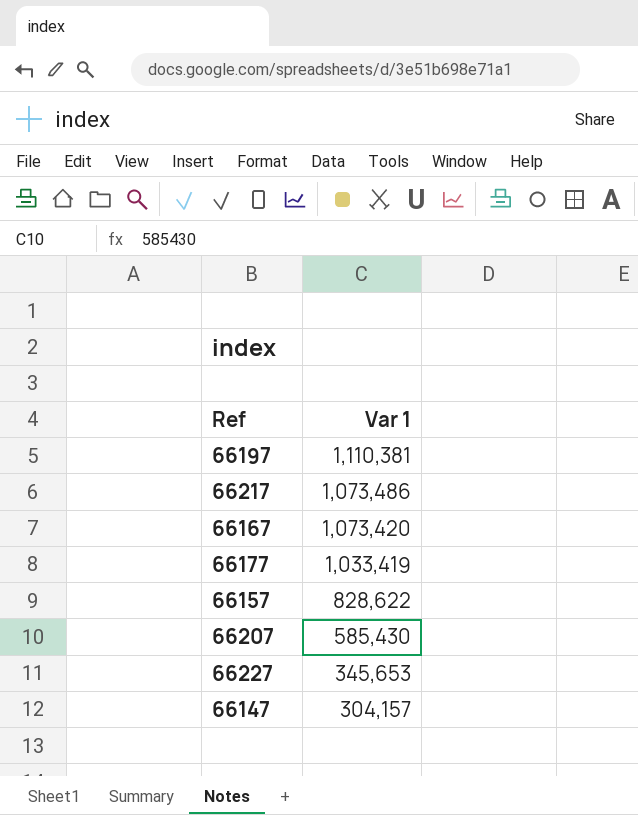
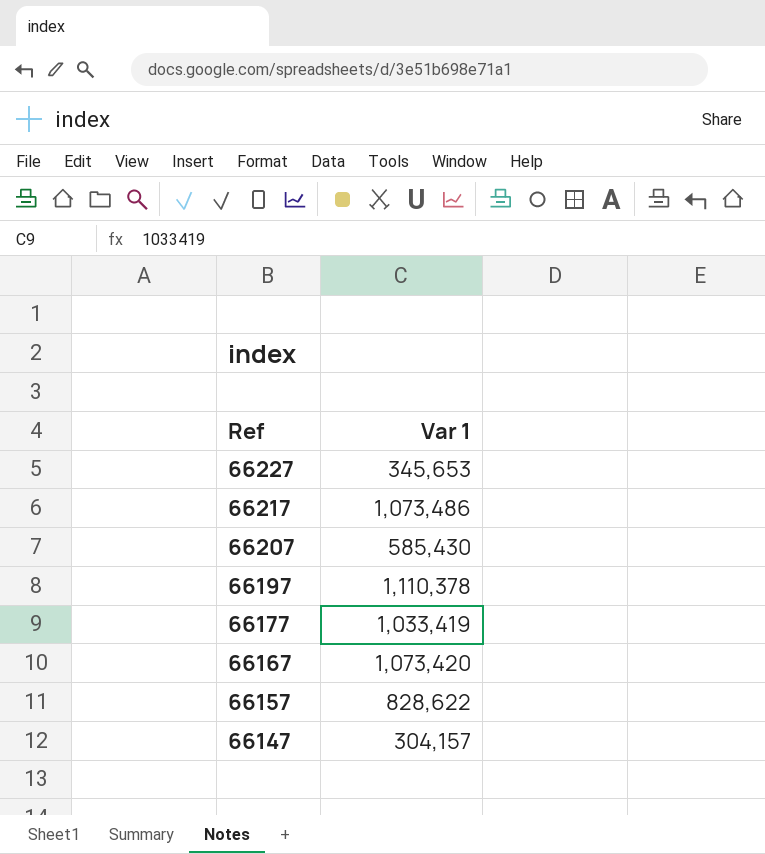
row order: Var 1 descending -> Ref descending
66197 | Var 1: 1,110,381 -> 1,110,378

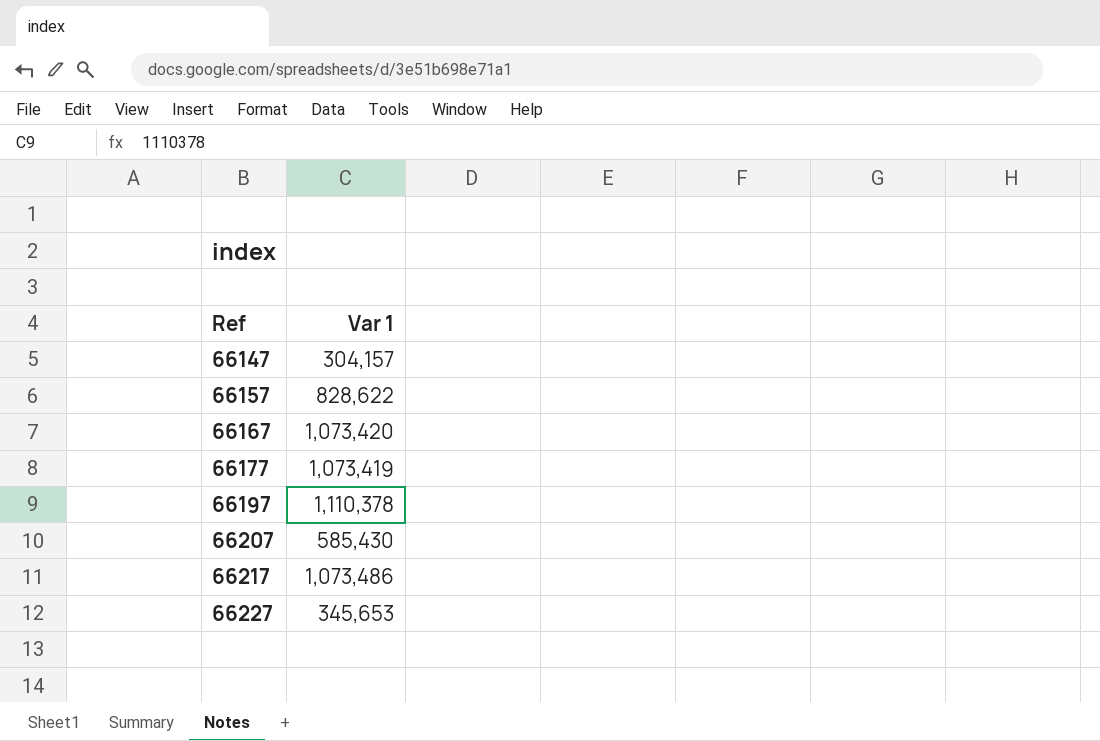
row order: Ref descending -> Ref ascending
66177 | Var 1: 1,033,419 -> 1,073,419

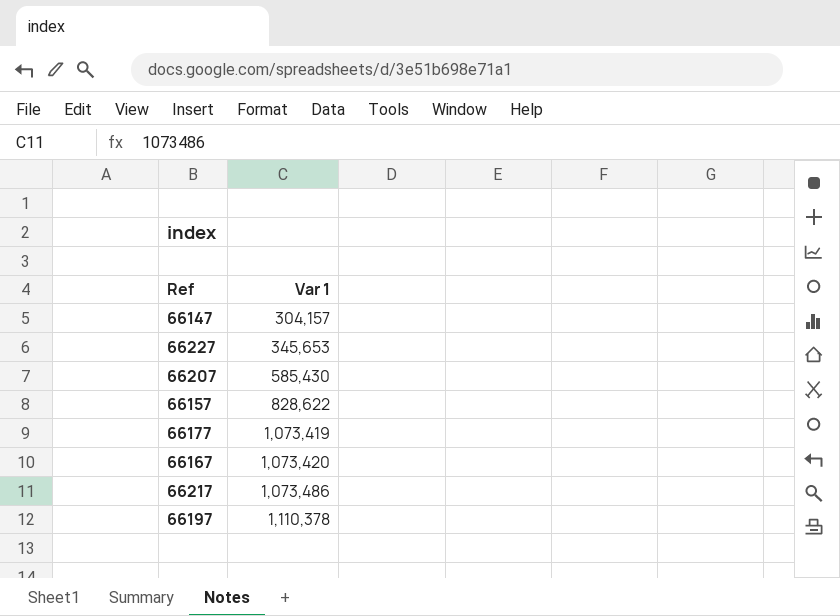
row order: Ref ascending -> Var 1 ascending

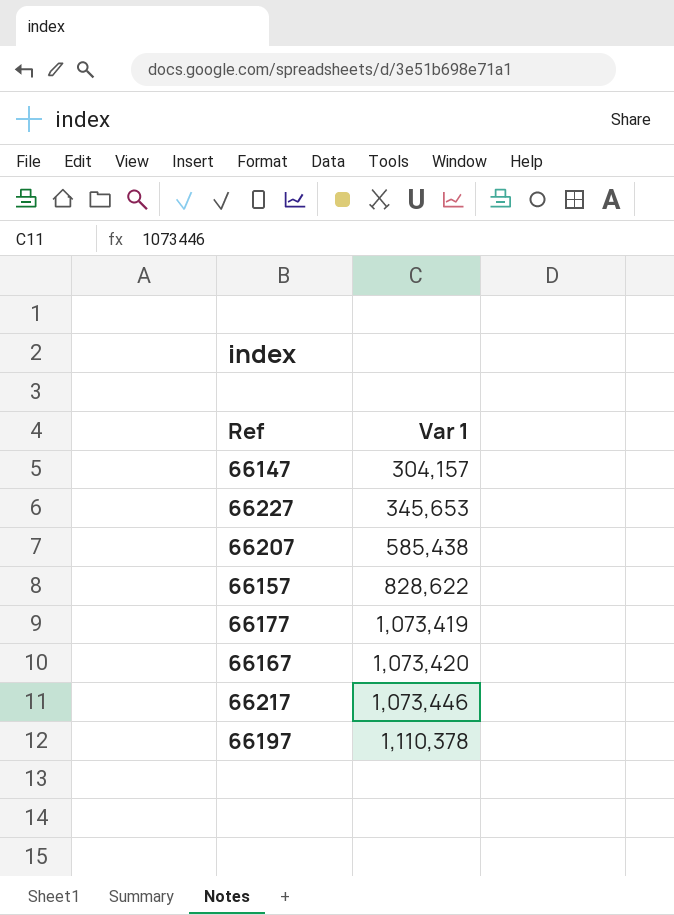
66207 | Var 1: 585,430 -> 585,438
66217 | Var 1: 1,073,486 -> 1,073,446

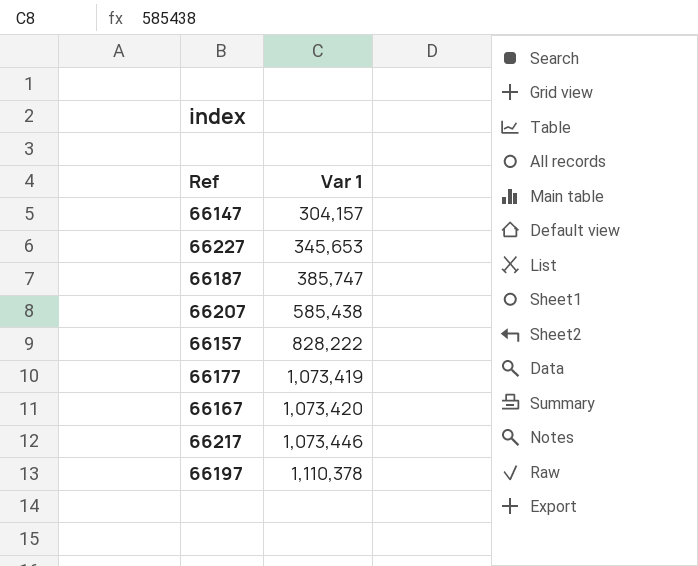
row 66187: none -> 385,747
66157 | Var 1: 828,622 -> 828,222

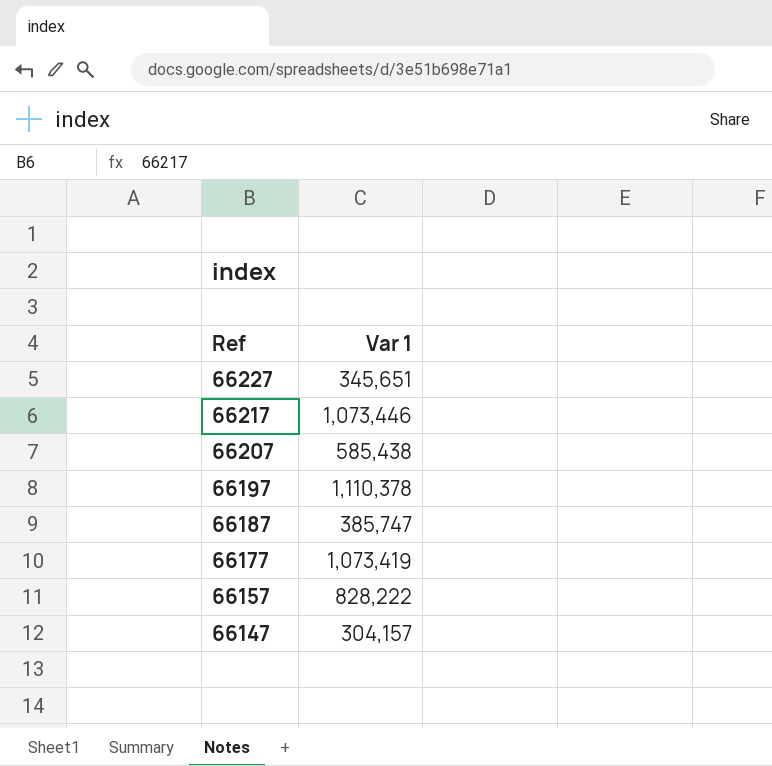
row order: Var 1 ascending -> Ref descending
row 66167: 1,073,420 -> none
66227 | Var 1: 345,653 -> 345,651

